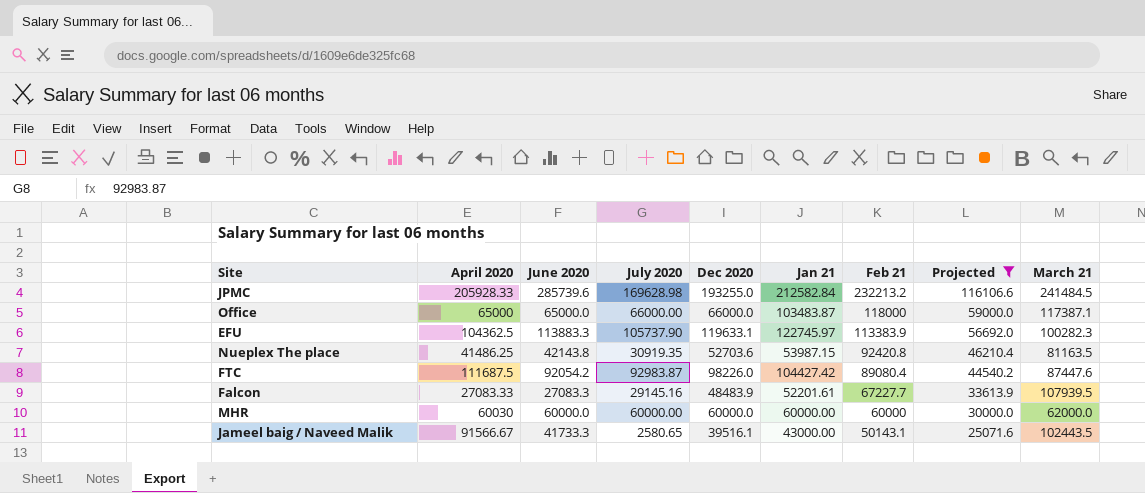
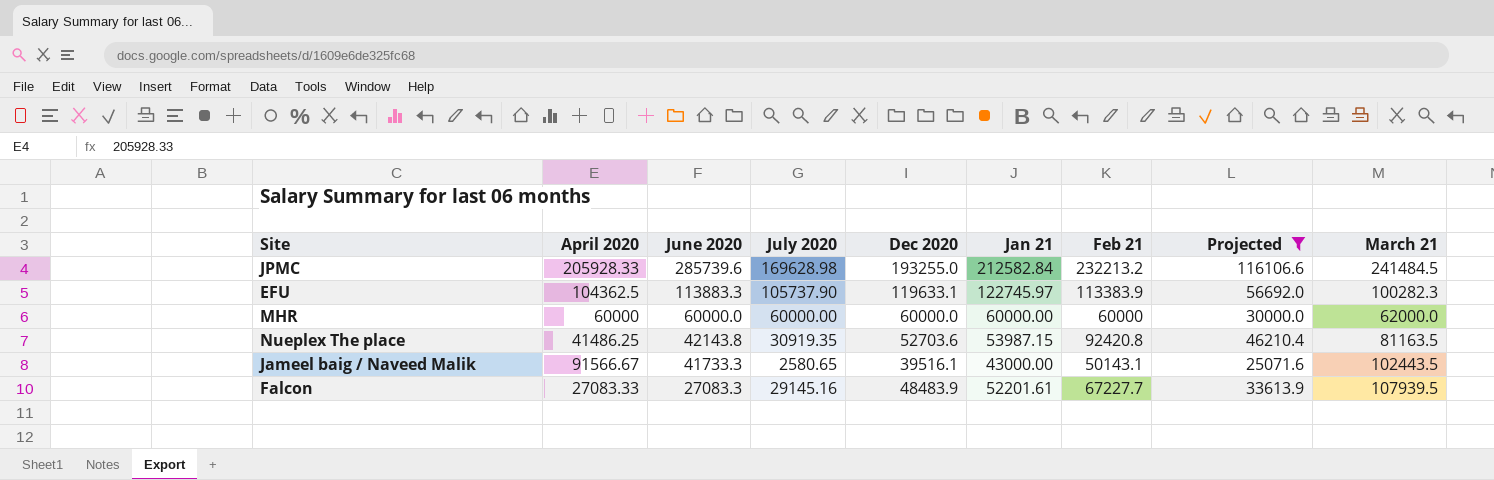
row order: Feb 21 descending -> June 2020 descending
row Office: 65000 | 65000.0 | 66000.00 | 66000.0 | 103483.87 | 118000 | 59000.0 | 117387.1 -> none
row FTC: 111687.5 | 92054.2 | 92983.87 | 98226.0 | 104427.42 | 89080.4 | 44540.2 | 87447.6 -> none
MHR | April 2020: 60030 -> 60000

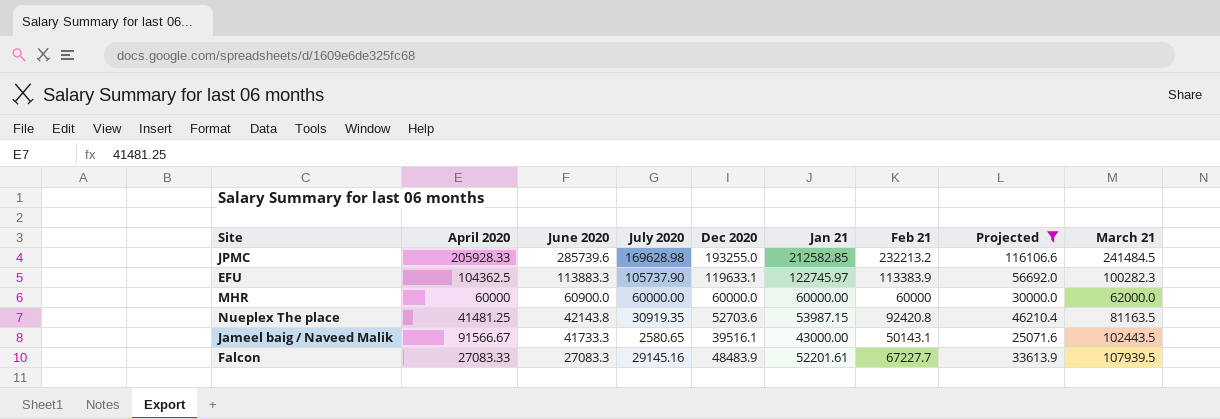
JPMC | Jan 21: 212582.84 -> 212582.85
MHR | June 2020: 60000.0 -> 60900.0
Nueplex The place | April 2020: 41486.25 -> 41481.25

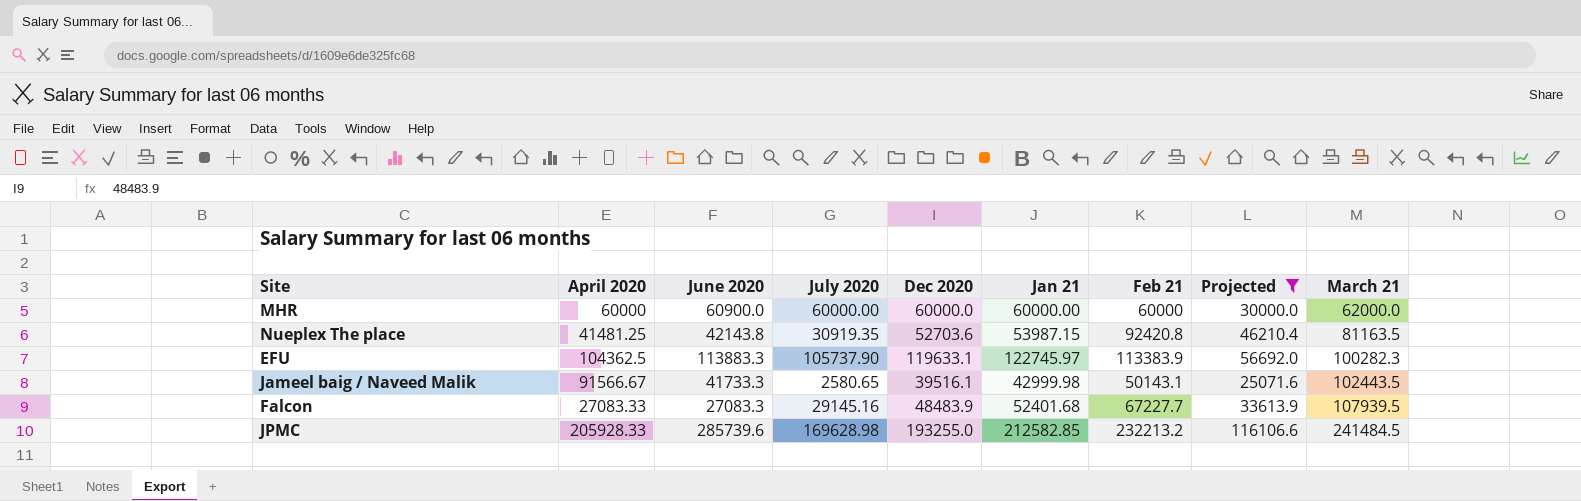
row order: June 2020 descending -> March 21 ascending
Jameel baig / Naveed Malik | Jan 21: 43000.00 -> 42999.98
Falcon | Jan 21: 52201.61 -> 52401.68

